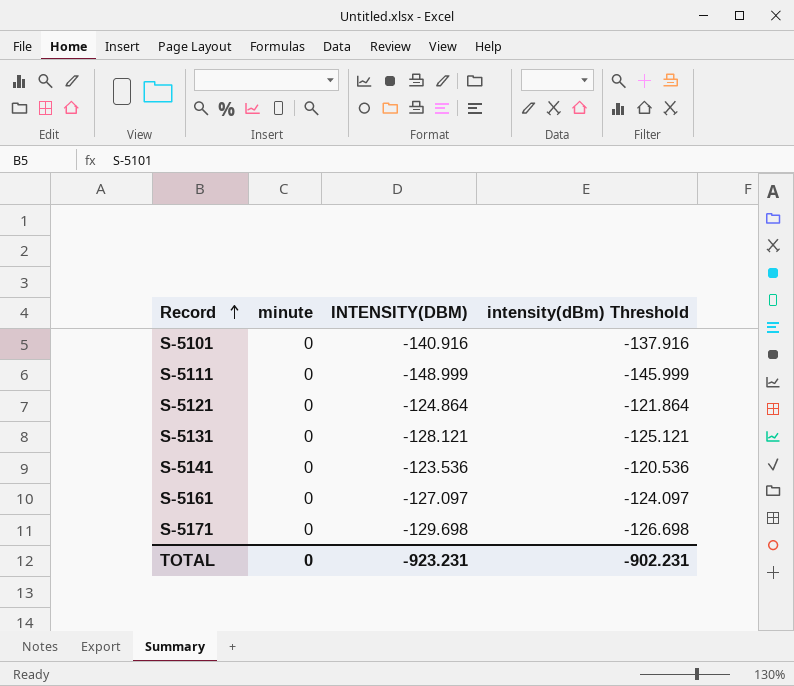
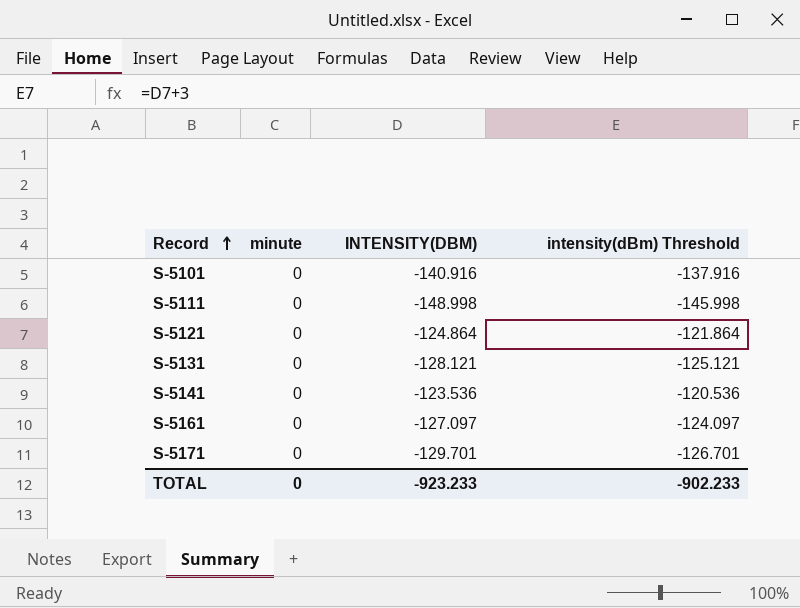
S-5111 | INTENSITY(DBM): -148.999 -> -148.998
S-5111 | intensity(dBm) Threshold: -145.999 -> -145.998
S-5171 | INTENSITY(DBM): -129.698 -> -129.701
S-5171 | intensity(dBm) Threshold: -126.698 -> -126.701
TOTAL | INTENSITY(DBM): -923.231 -> -923.233
TOTAL | intensity(dBm) Threshold: -902.231 -> -902.233

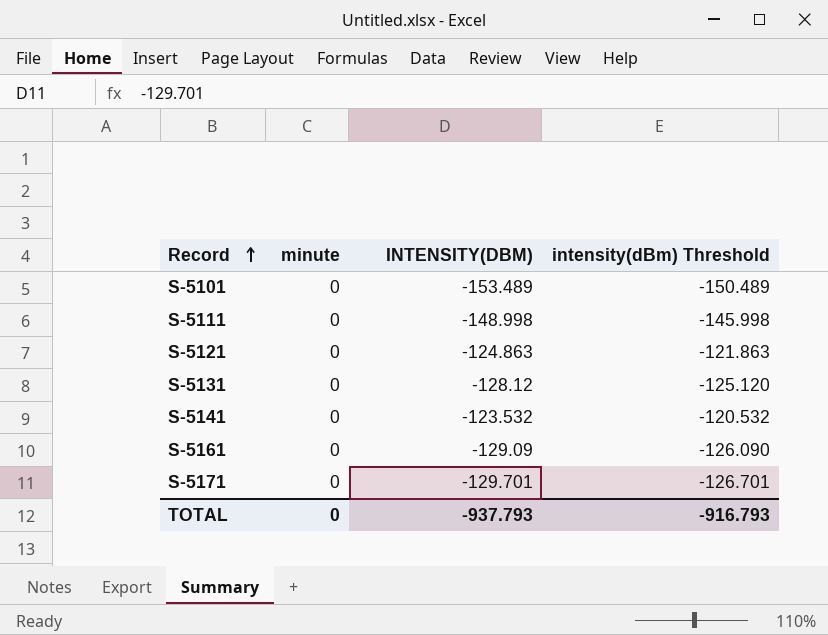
S-5101 | INTENSITY(DBM): -140.916 -> -153.489
S-5101 | intensity(dBm) Threshold: -137.916 -> -150.489
S-5121 | INTENSITY(DBM): -124.864 -> -124.863
S-5121 | intensity(dBm) Threshold: -121.864 -> -121.863
S-5131 | INTENSITY(DBM): -128.121 -> -128.12
S-5131 | intensity(dBm) Threshold: -125.121 -> -125.120
S-5141 | INTENSITY(DBM): -123.536 -> -123.532
S-5141 | intensity(dBm) Threshold: -120.536 -> -120.532
S-5161 | INTENSITY(DBM): -127.097 -> -129.09
S-5161 | intensity(dBm) Threshold: -124.097 -> -126.090
TOTAL | INTENSITY(DBM): -923.233 -> -937.793
TOTAL | intensity(dBm) Threshold: -902.233 -> -916.793

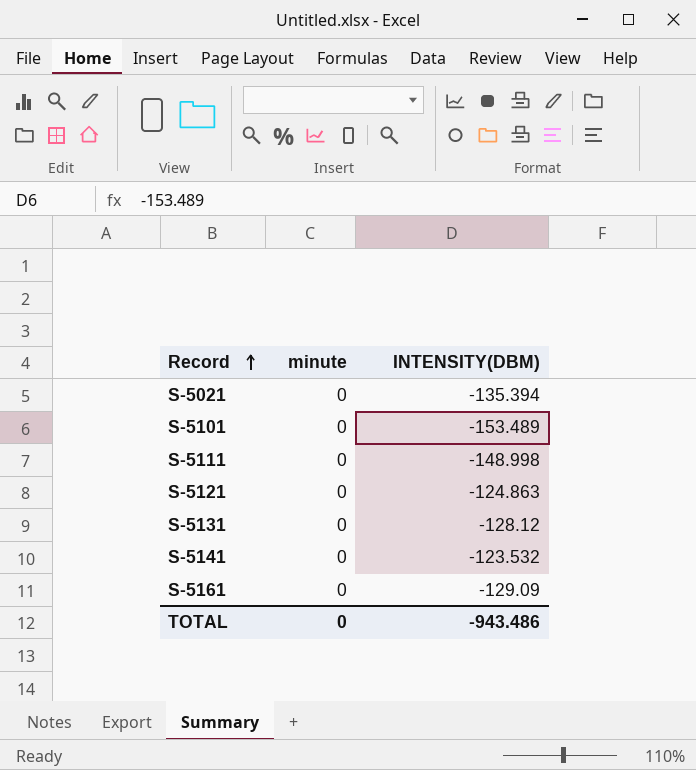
column intensity(dBm) Threshold | formula: [INTENSITY(DBM)] + 3 -> none
row S-5171: 0 | -129.701 | -126.701 -> none
row S-5021: none -> 0 | -135.394
TOTAL | INTENSITY(DBM): -937.793 -> -943.486

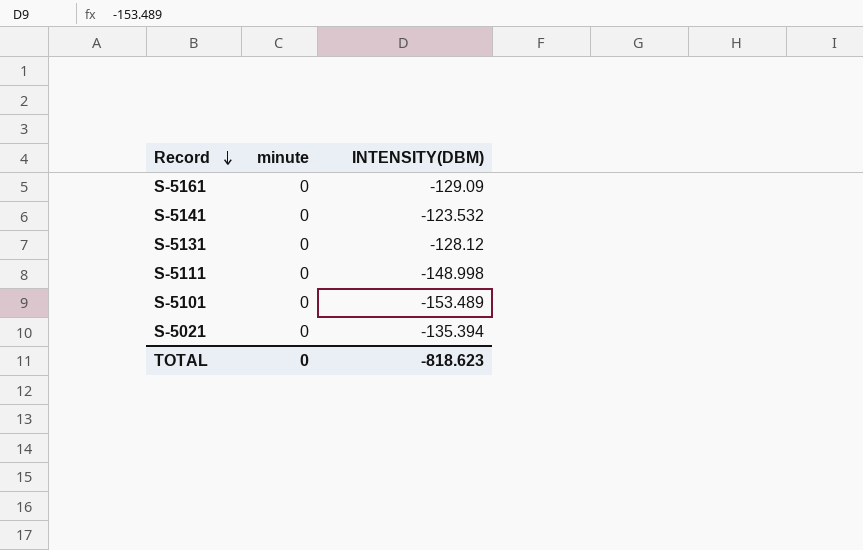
row order: Record ascending -> Record descending
row S-5121: 0 | -124.863 -> none
TOTAL | INTENSITY(DBM): -943.486 -> -818.623

